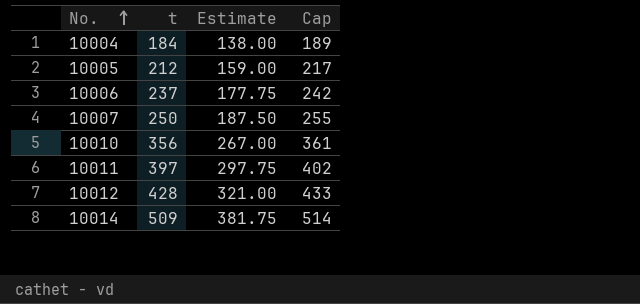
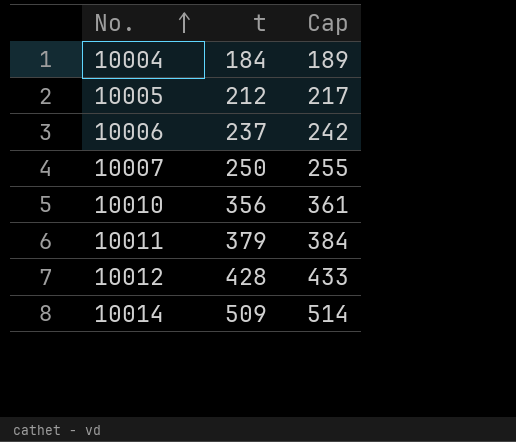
column Estimate | formula: [t] * 0.75 -> none
10011 | t: 397 -> 379
10011 | Cap: 402 -> 384

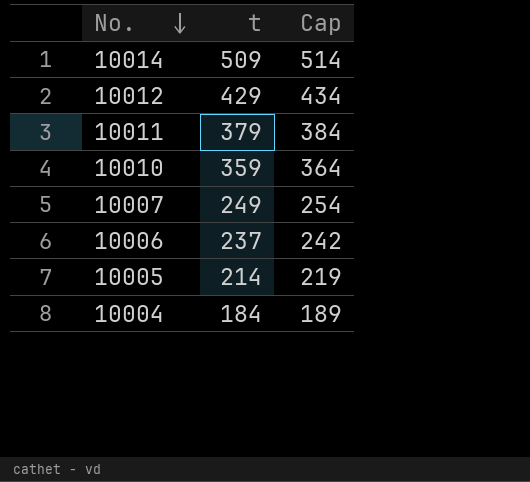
row order: No. ascending -> No. descending
10012 | t: 428 -> 429
10012 | Cap: 433 -> 434
10010 | t: 356 -> 359
10010 | Cap: 361 -> 364
10007 | t: 250 -> 249
10007 | Cap: 255 -> 254
10005 | t: 212 -> 214
10005 | Cap: 217 -> 219

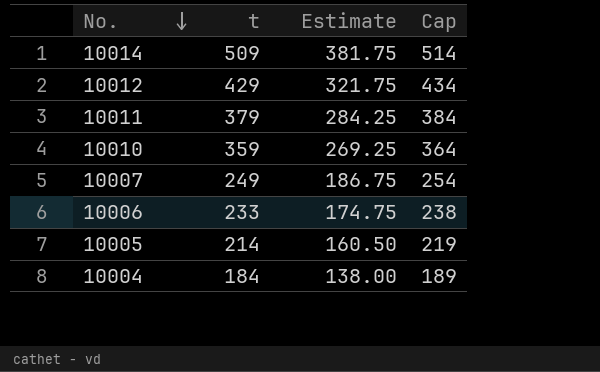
column Estimate | formula: none -> [t] * 0.75
10006 | t: 237 -> 233
10006 | Cap: 242 -> 238

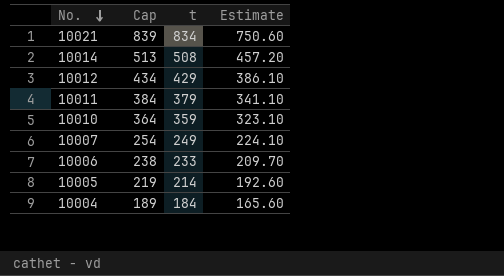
column Cap | position: 4 -> 2
column Estimate | formula: [t] * 0.75 -> [t] * 0.9
row 10021: none -> 839 | 834 | 750.60
10014 | Cap: 514 -> 513
10014 | t: 509 -> 508

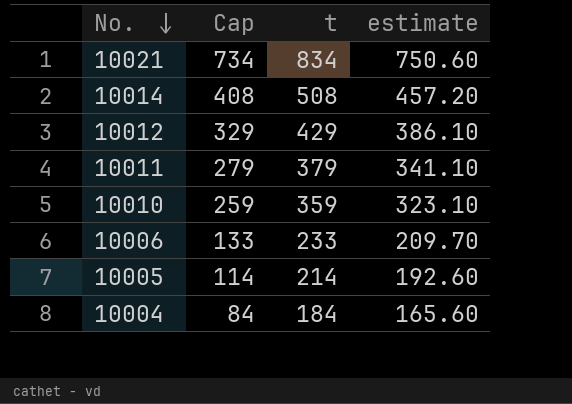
column Cap | formula: [t] + 5 -> [t] - 100
column name: Estimate -> estimate
row 10007: 254 | 249 | 224.10 -> none

